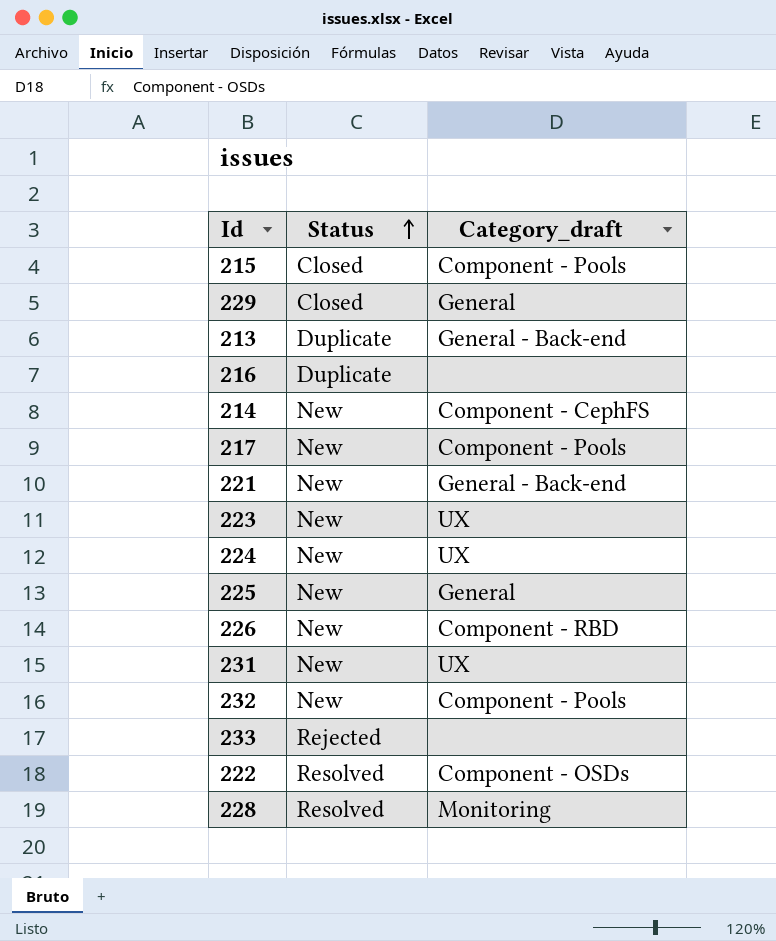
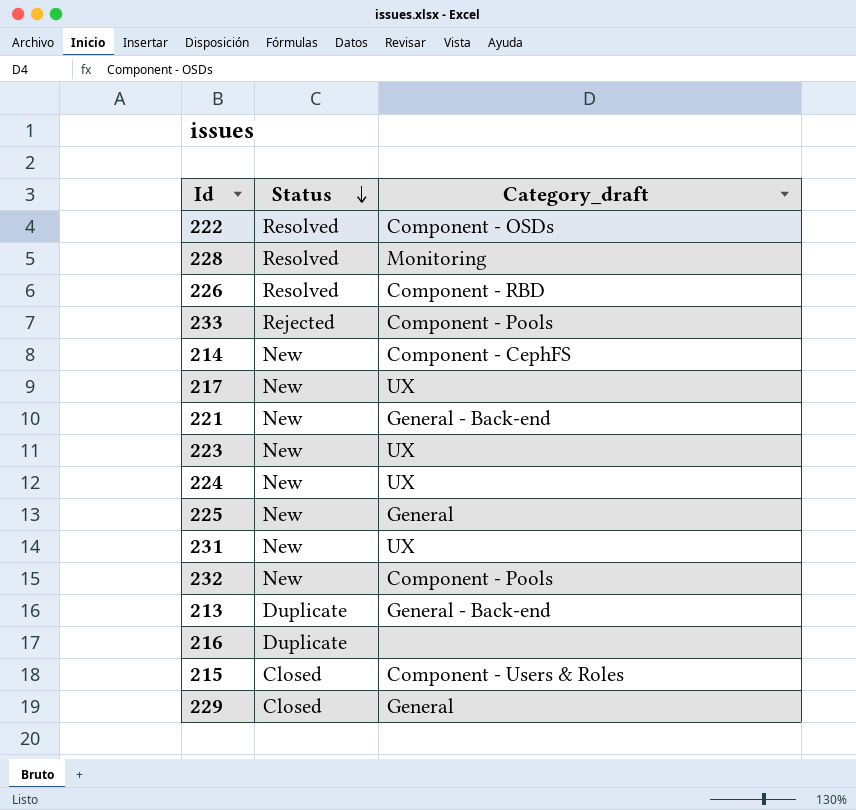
row order: Status ascending -> Status descending
226 | Status: New -> Resolved
233 | Category_draft: none -> Component - Pools
217 | Category_draft: Component - Pools -> UX
215 | Category_draft: Component - Pools -> Component - Users & Roles

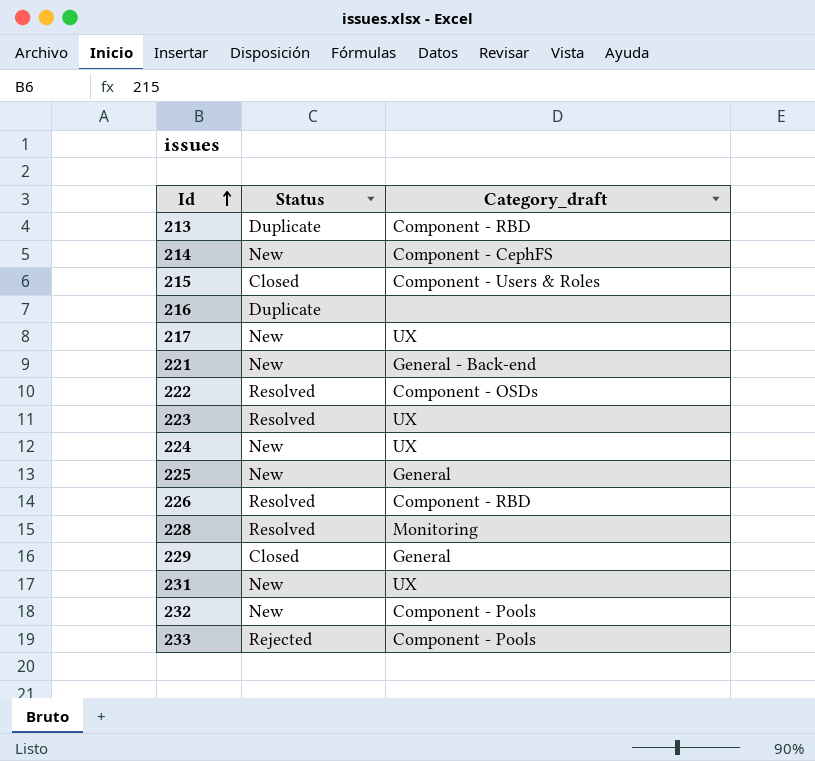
row order: Status descending -> Id ascending
213 | Category_draft: General - Back-end -> Component - RBD
223 | Status: New -> Resolved

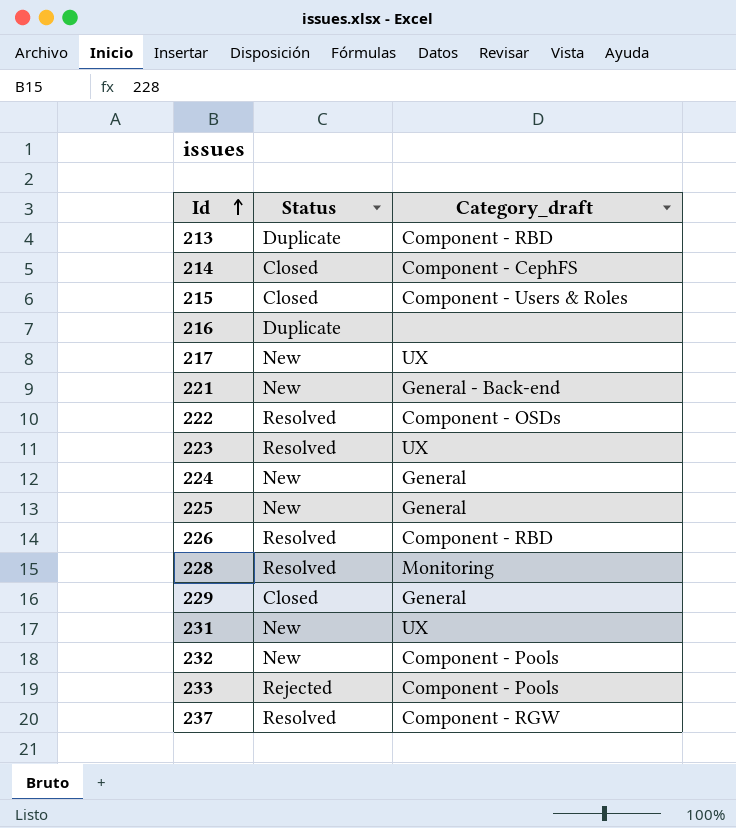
214 | Status: New -> Closed
224 | Category_draft: UX -> General
row 237: none -> Resolved | Component - RGW

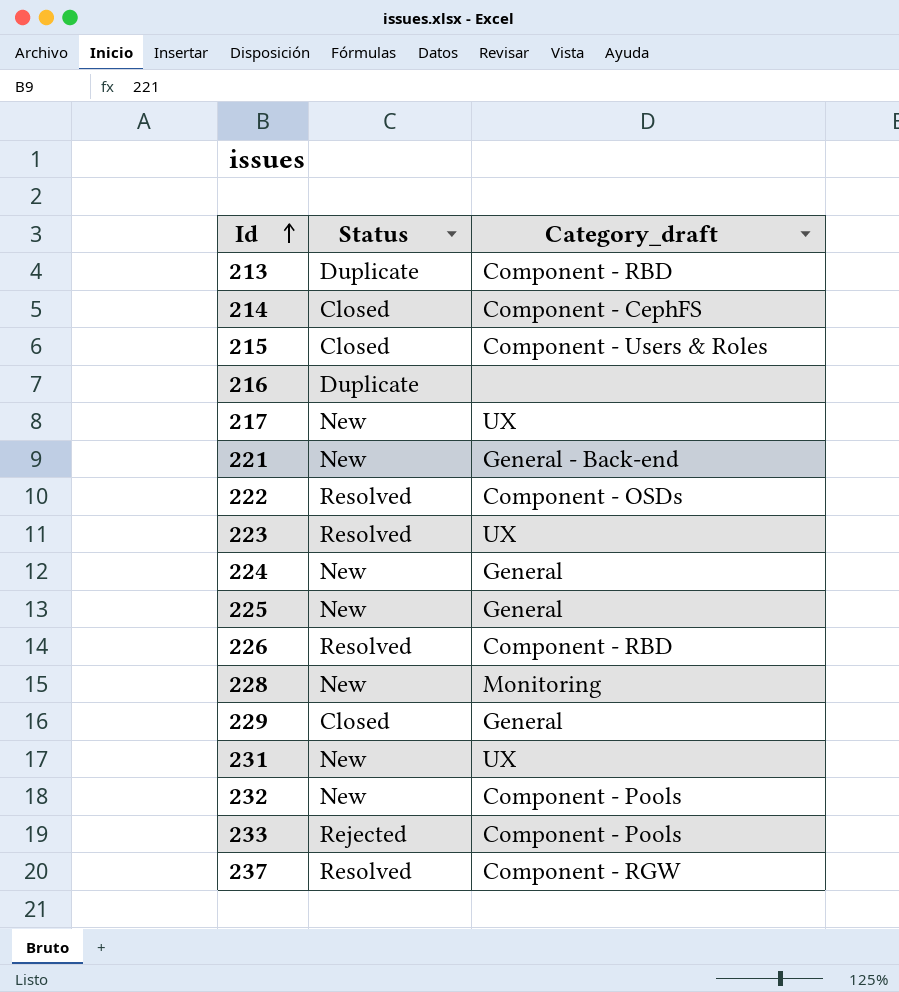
228 | Status: Resolved -> New

